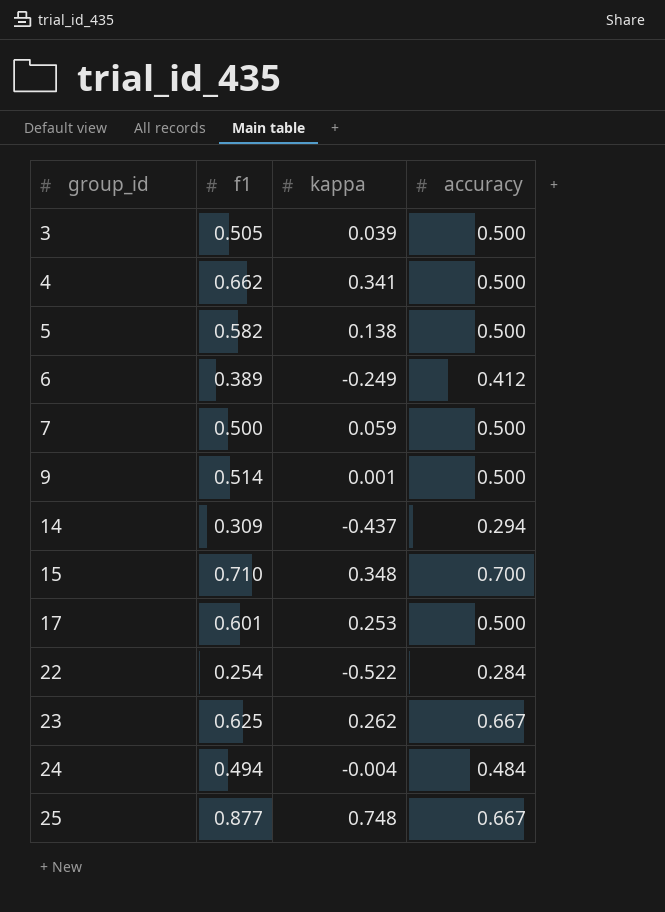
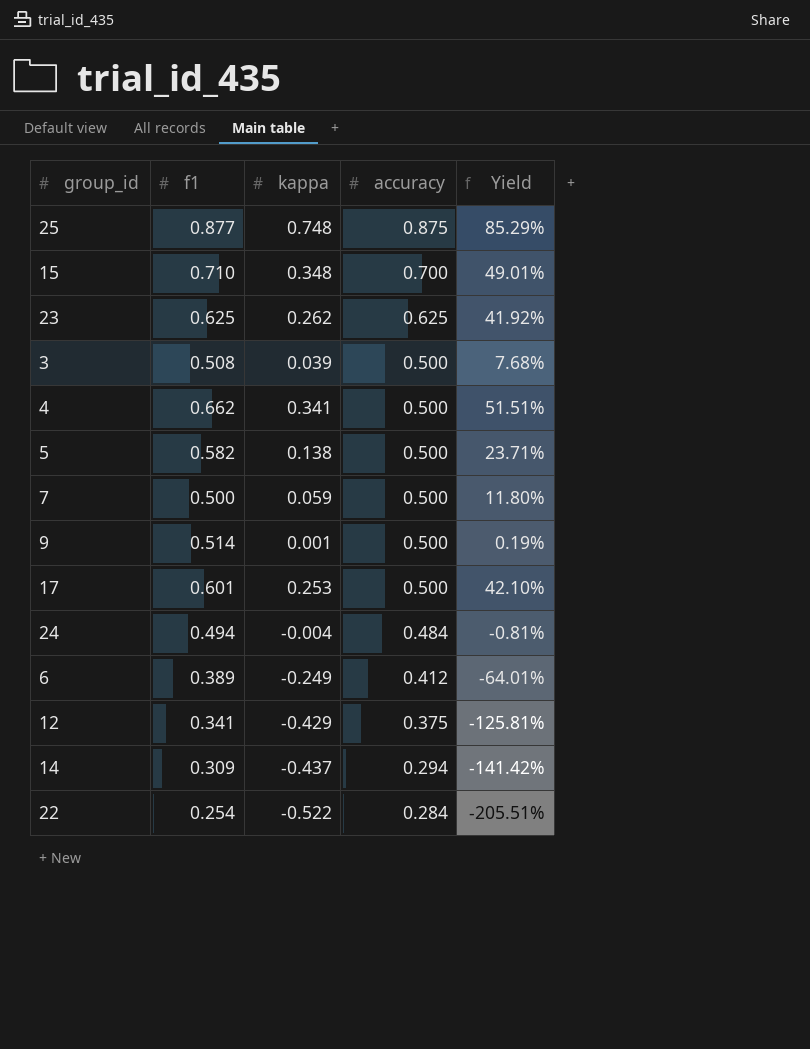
row order: group_id ascending -> accuracy descending
column Yield | formula: none -> [kappa] / [f1]
25 | accuracy: 0.667 -> 0.875
23 | accuracy: 0.667 -> 0.625
3 | f1: 0.505 -> 0.508
row 12: none -> 0.341 | -0.429 | 0.375 | -125.81%

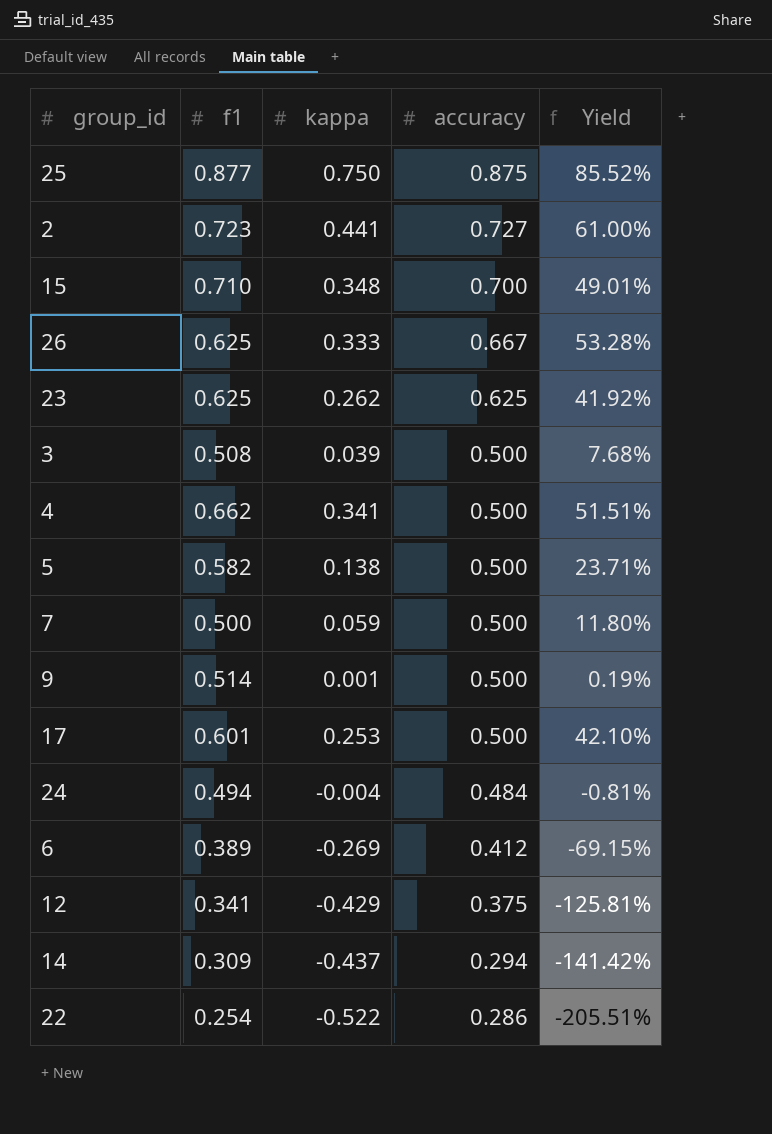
25 | kappa: 0.748 -> 0.750
25 | Yield: 85.29% -> 85.52%
row 2: none -> 0.723 | 0.441 | 0.727 | 61.00%
row 26: none -> 0.625 | 0.333 | 0.667 | 53.28%
6 | kappa: -0.249 -> -0.269
6 | Yield: -64.01% -> -69.15%
22 | accuracy: 0.284 -> 0.286

